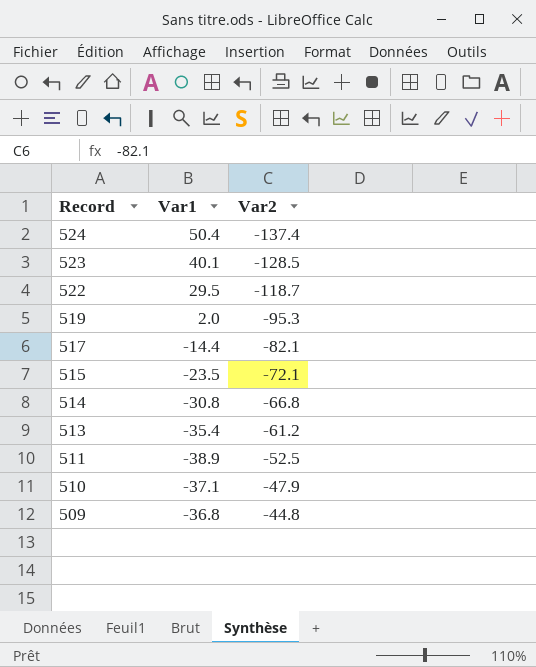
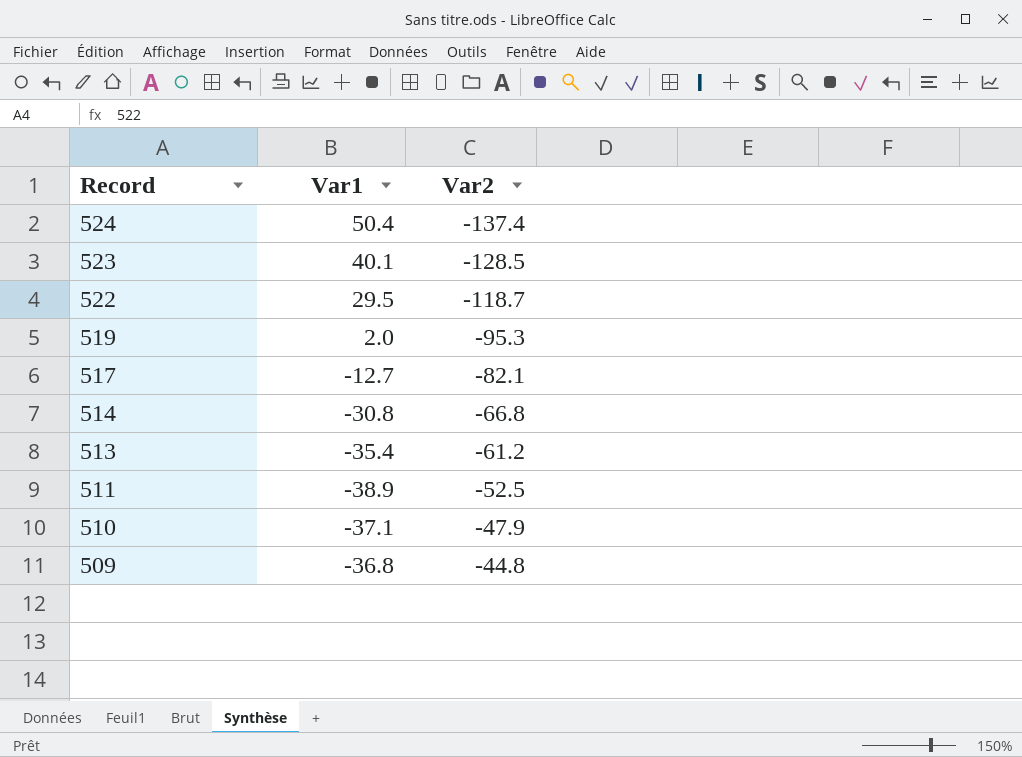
row 515: -23.5 | -72.1 -> none
517 | Var1: -14.4 -> -12.7

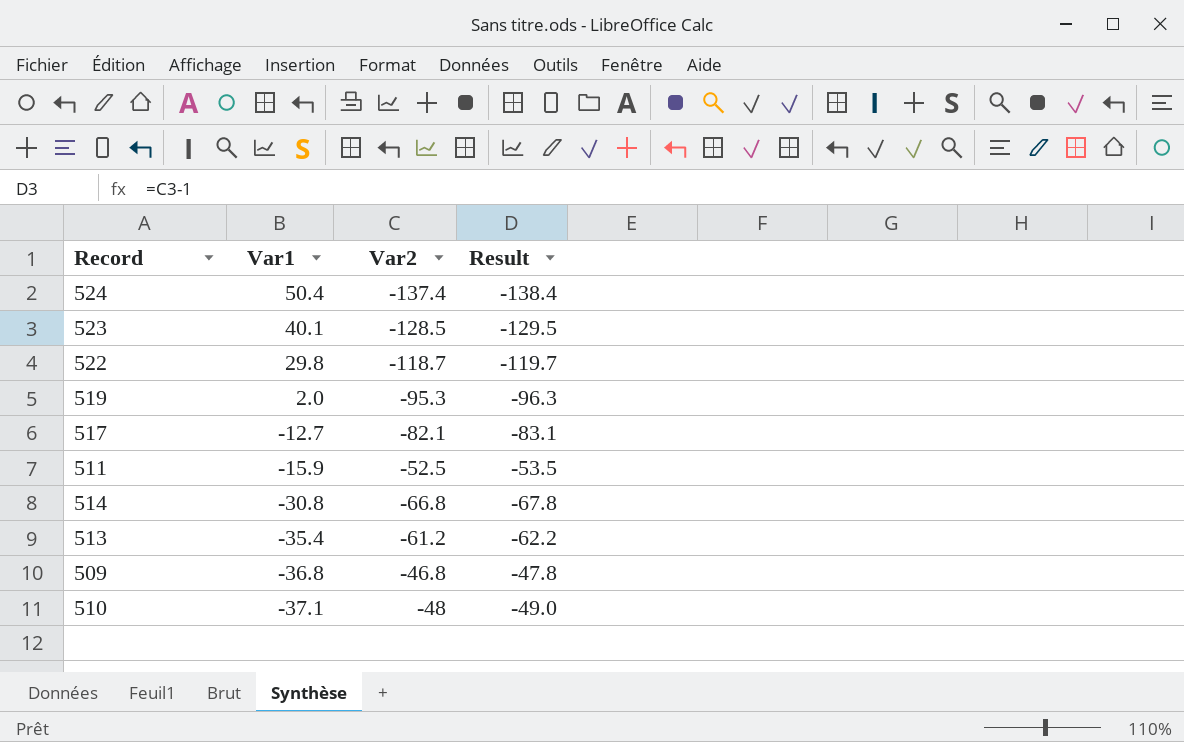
row order: Record descending -> Var1 descending
column Result | formula: none -> [Var2] - 1
522 | Var1: 29.5 -> 29.8
511 | Var1: -38.9 -> -15.9
509 | Var2: -44.8 -> -46.8
510 | Var2: -47.9 -> -48

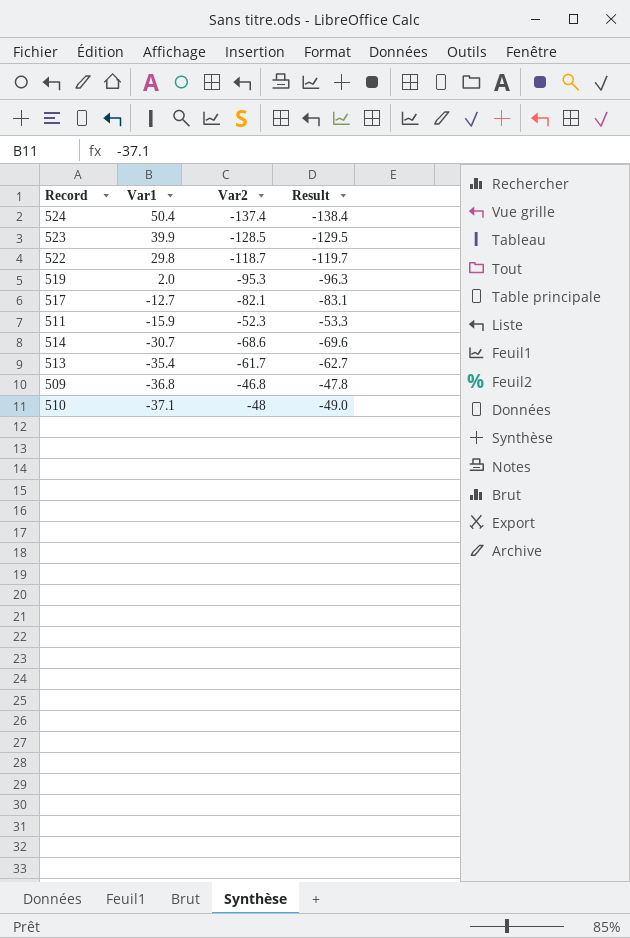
523 | Var1: 40.1 -> 39.9
511 | Var2: -52.5 -> -52.3
511 | Result: -53.5 -> -53.3
514 | Var1: -30.8 -> -30.7
514 | Var2: -66.8 -> -68.6
514 | Result: -67.8 -> -69.6
513 | Var2: -61.2 -> -61.7
513 | Result: -62.2 -> -62.7

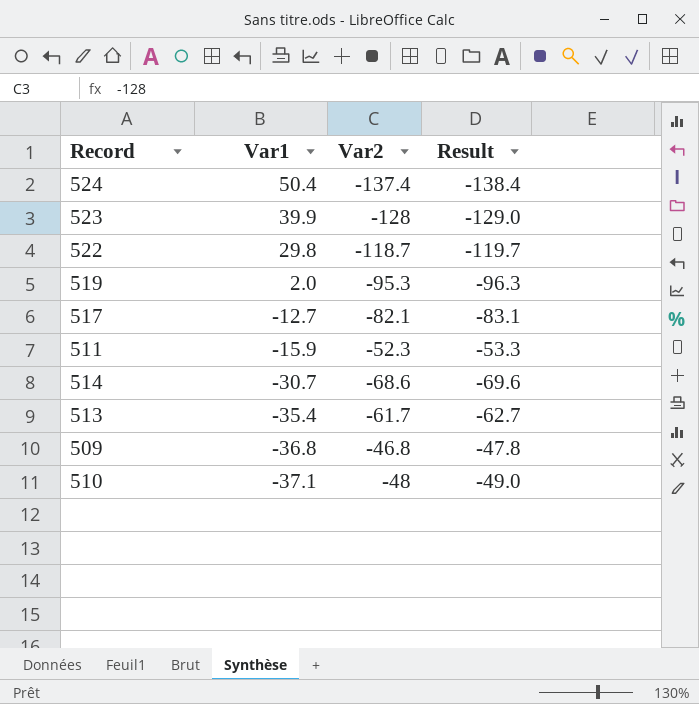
523 | Var2: -128.5 -> -128
523 | Result: -129.5 -> -129.0

